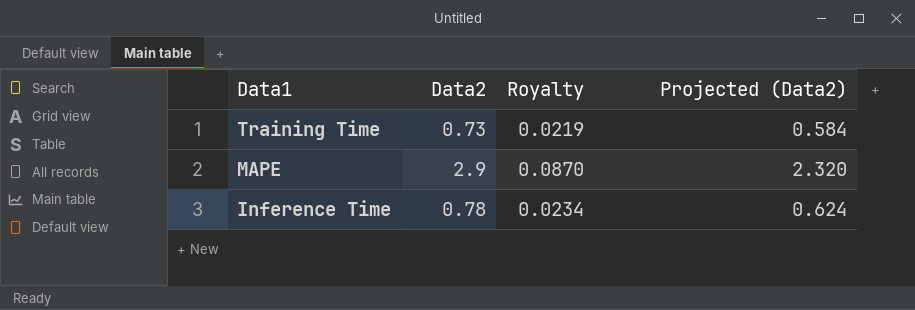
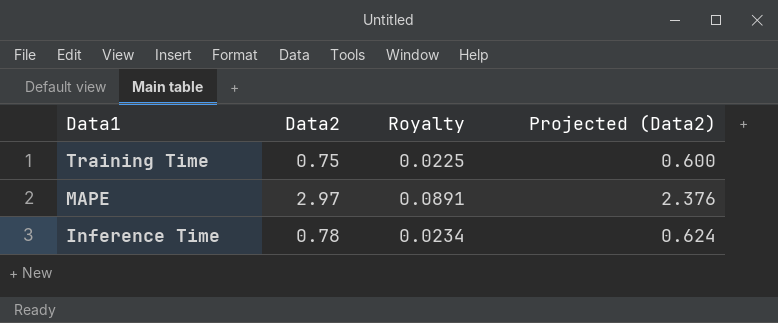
Training Time | Data2: 0.73 -> 0.75
Training Time | Royalty: 0.0219 -> 0.0225
Training Time | Projected (Data2): 0.584 -> 0.600
MAPE | Data2: 2.9 -> 2.97
MAPE | Royalty: 0.0870 -> 0.0891
MAPE | Projected (Data2): 2.320 -> 2.376

